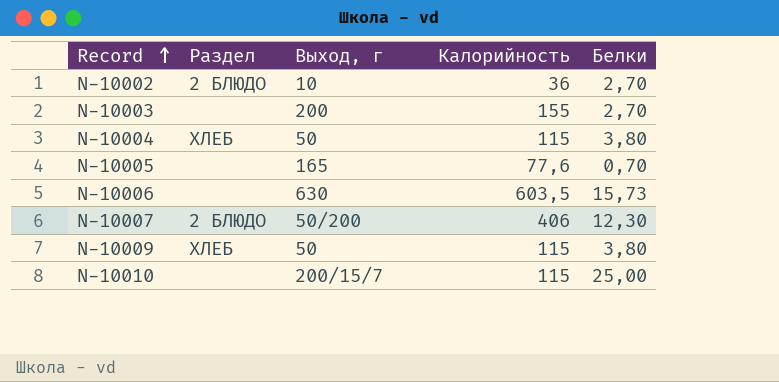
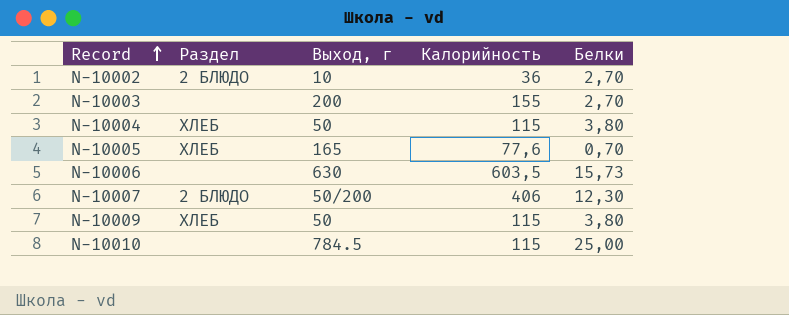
N-10005 | Раздел: none -> ХЛЕБ
N-10010 | Выход, г: 200/15/7 -> 784.5

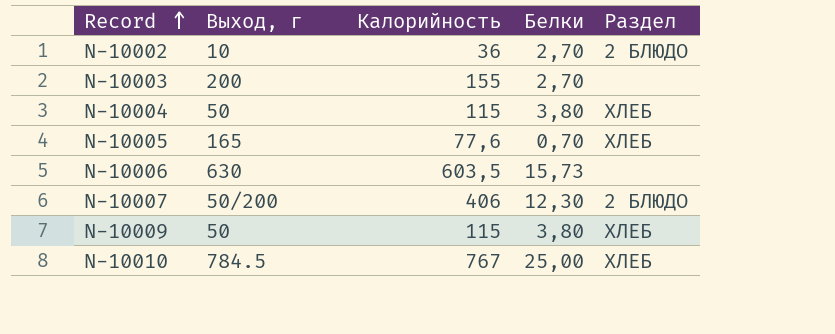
column Раздел | position: 2 -> 5
N-10010 | Калорийность: 115 -> 767
N-10010 | Раздел: none -> ХЛЕБ

